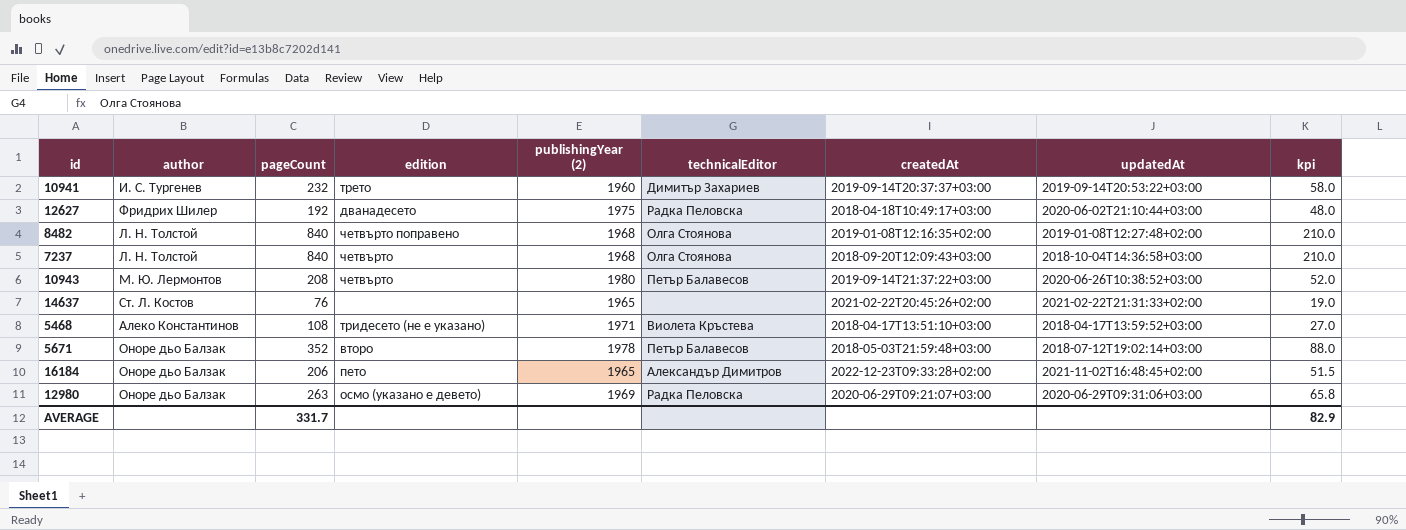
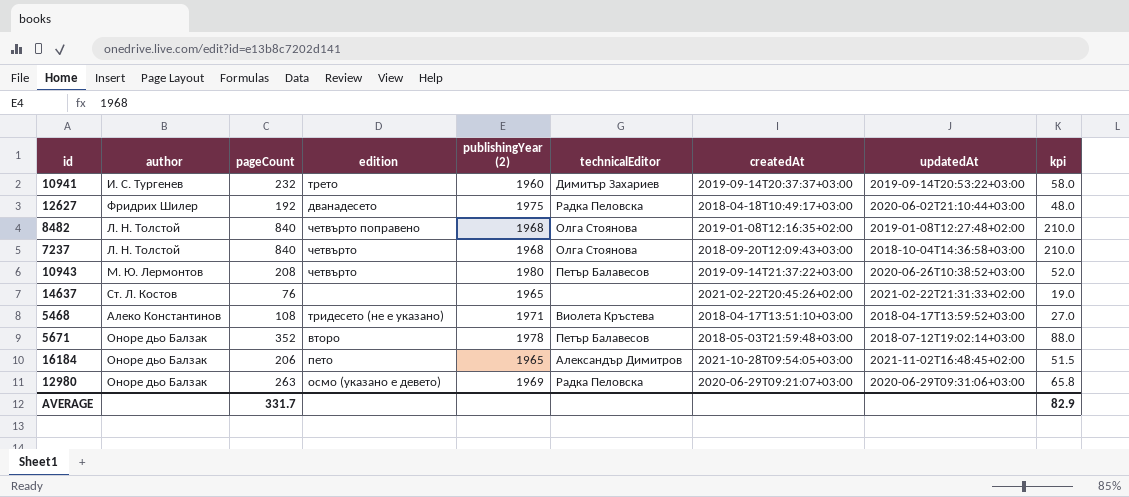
16184 | createdAt: 2022-12-23T09:33:28+02:00 -> 2021-10-28T09:54:05+03:00

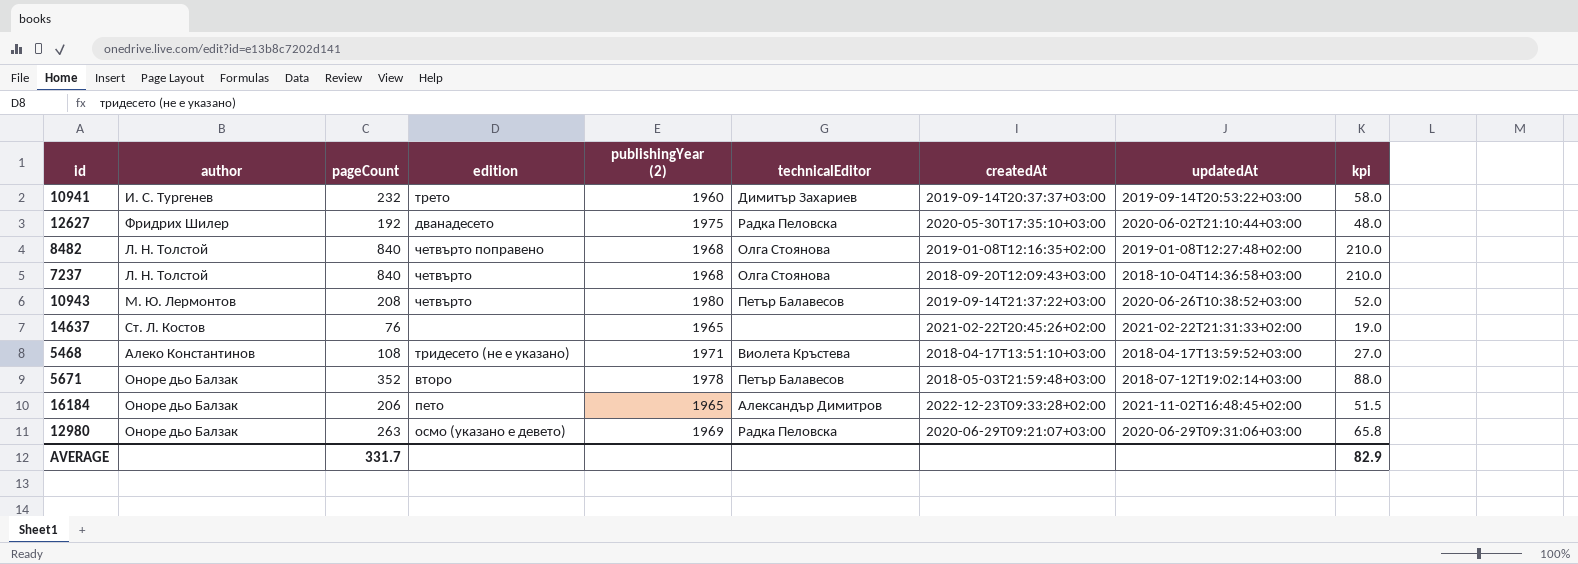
12627 | createdAt: 2018-04-18T10:49:17+03:00 -> 2020-05-30T17:35:10+03:00
16184 | createdAt: 2021-10-28T09:54:05+03:00 -> 2022-12-23T09:33:28+02:00

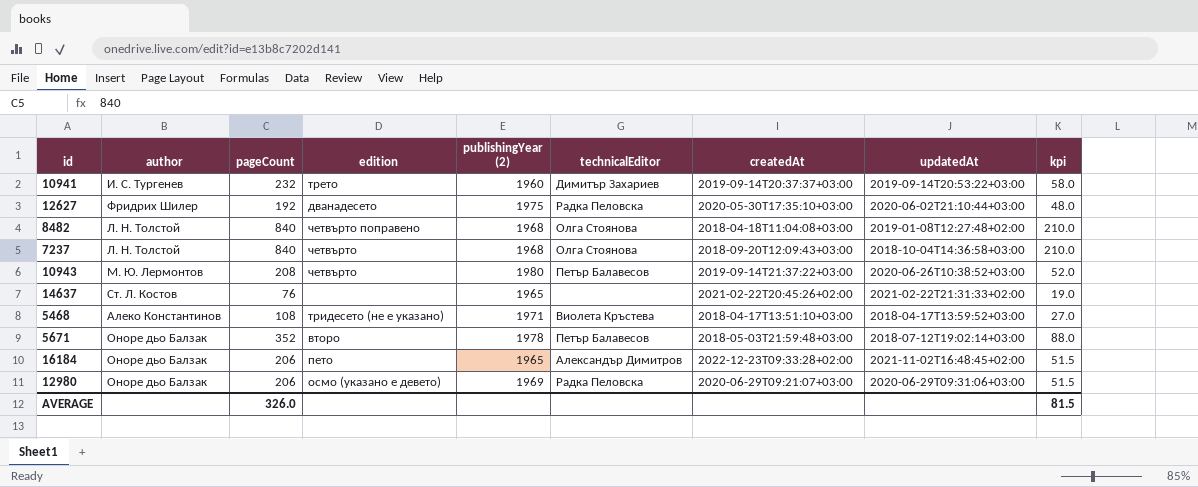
8482 | createdAt: 2019-01-08T12:16:35+02:00 -> 2018-04-18T11:04:08+03:00
12980 | pageCount: 263 -> 206
12980 | kpi: 65.8 -> 51.5
AVERAGE | pageCount: 331.7 -> 326.0
AVERAGE | kpi: 82.9 -> 81.5

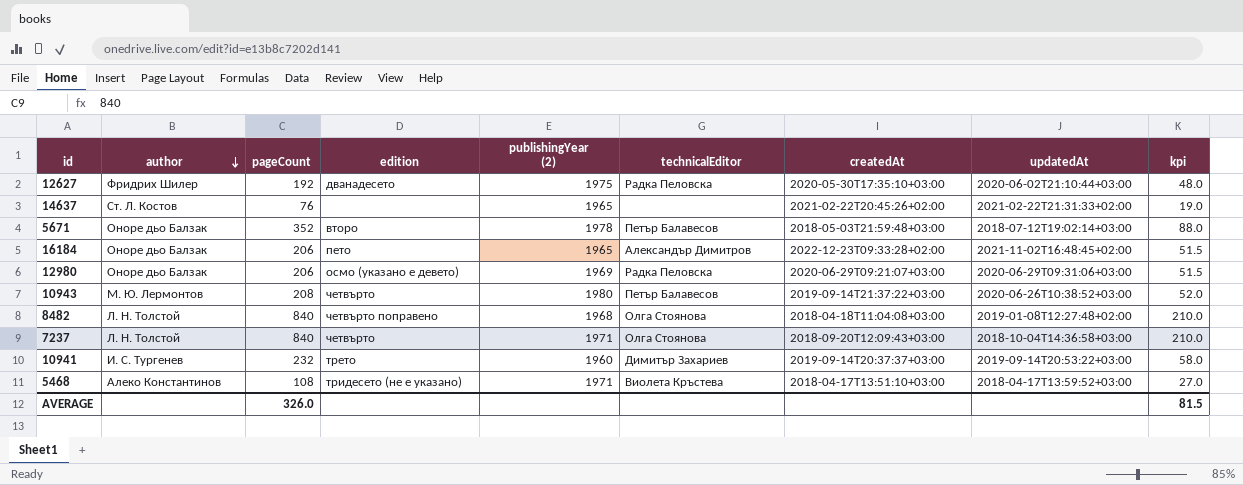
row order: none -> author descending
7237 | publishingYear (2): 1968 -> 1971

